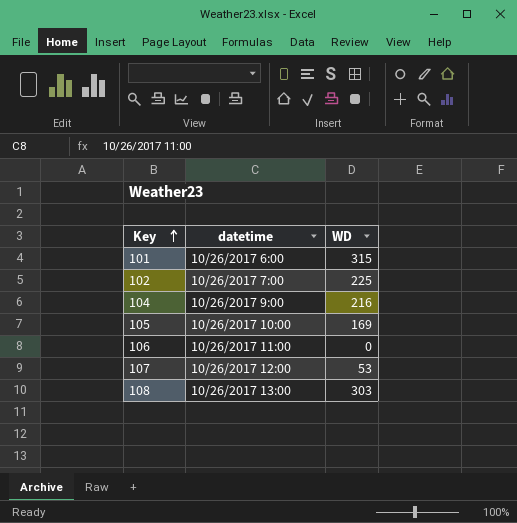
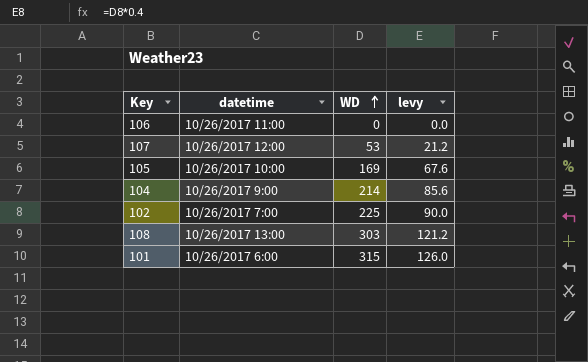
row order: Key ascending -> WD ascending
column levy | formula: none -> [WD] * 0.4
104 | WD: 216 -> 214

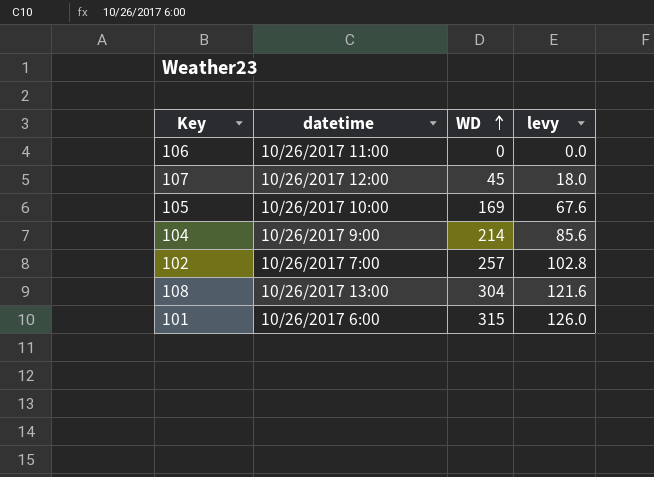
107 | WD: 53 -> 45
107 | levy: 21.2 -> 18.0
102 | WD: 225 -> 257
102 | levy: 90.0 -> 102.8
108 | WD: 303 -> 304
108 | levy: 121.2 -> 121.6

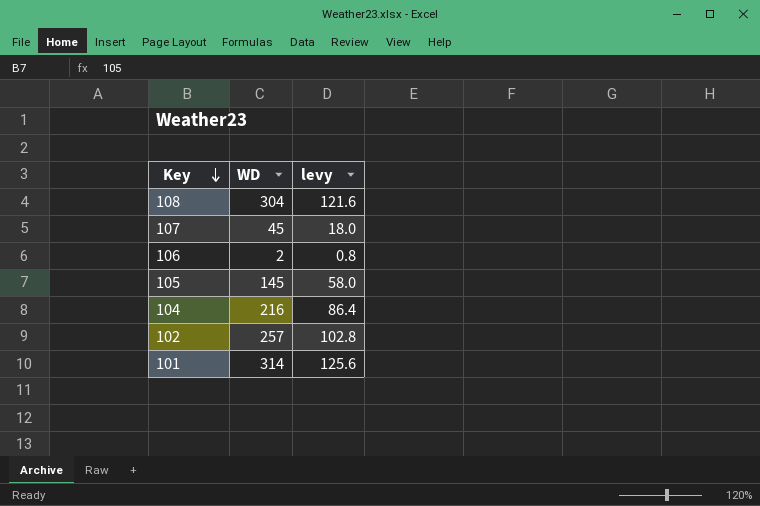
row order: WD ascending -> Key descending
column datetime | position: 2 -> none
106 | WD: 0 -> 2
106 | levy: 0.0 -> 0.8
105 | WD: 169 -> 145
105 | levy: 67.6 -> 58.0
104 | WD: 214 -> 216
104 | levy: 85.6 -> 86.4
101 | WD: 315 -> 314
101 | levy: 126.0 -> 125.6

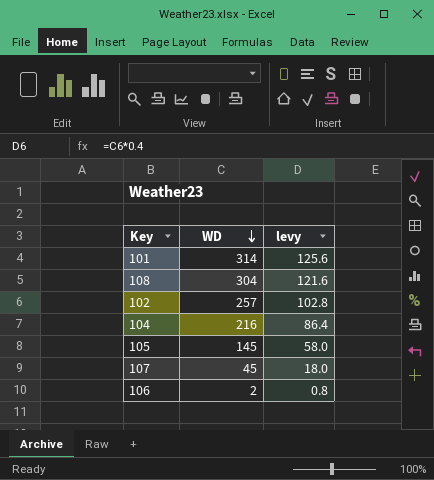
row order: Key descending -> WD descending

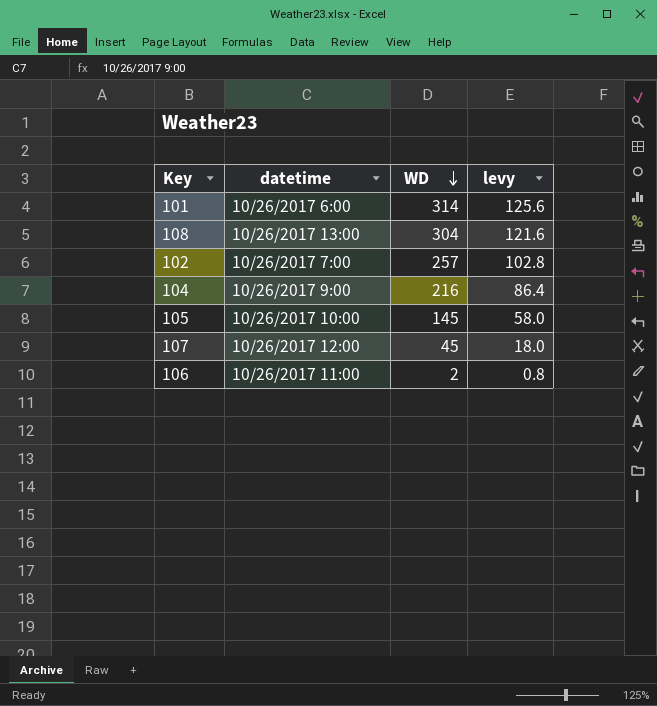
column datetime | position: none -> 2

